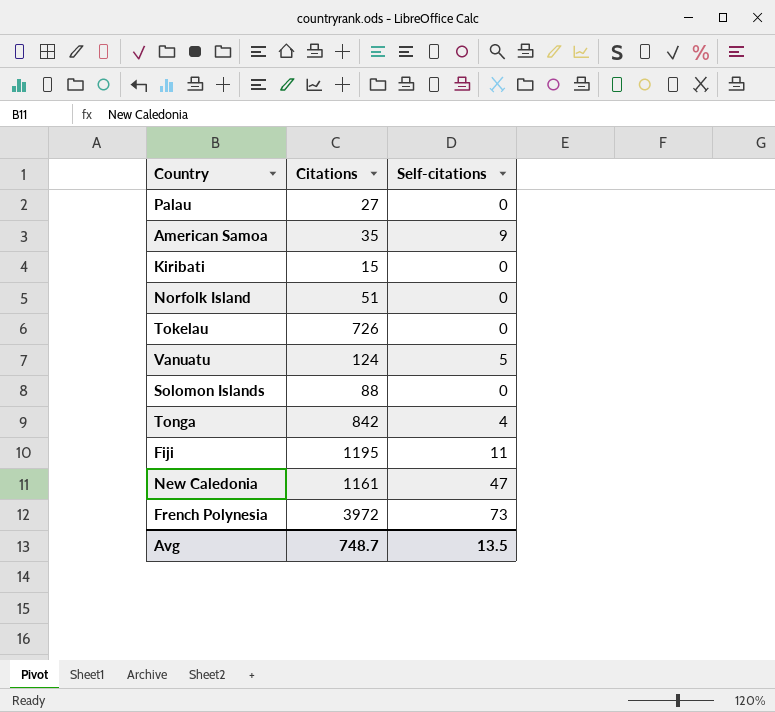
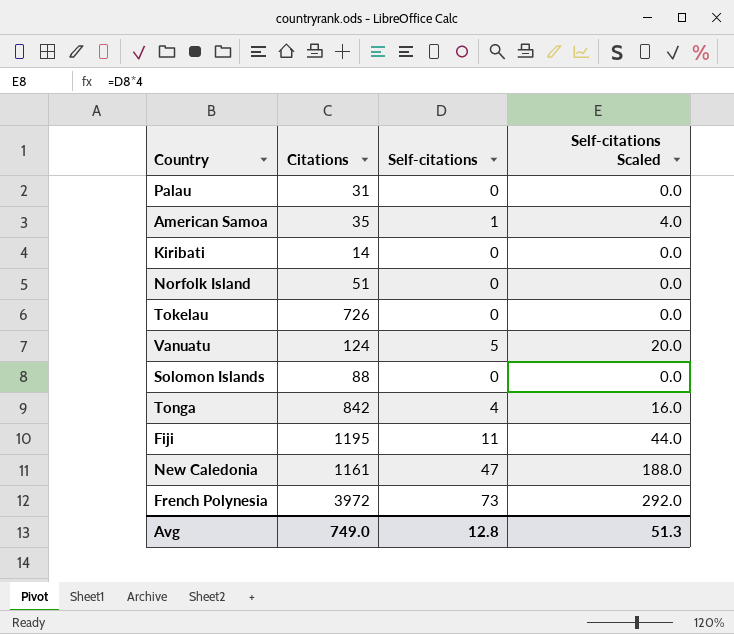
column Self-citations Scaled | formula: none -> [Self-citations] * 4
Palau | Citations: 27 -> 31
American Samoa | Self-citations: 9 -> 1
Kiribati | Citations: 15 -> 14
Avg | Citations: 748.7 -> 749.0
Avg | Self-citations: 13.5 -> 12.8

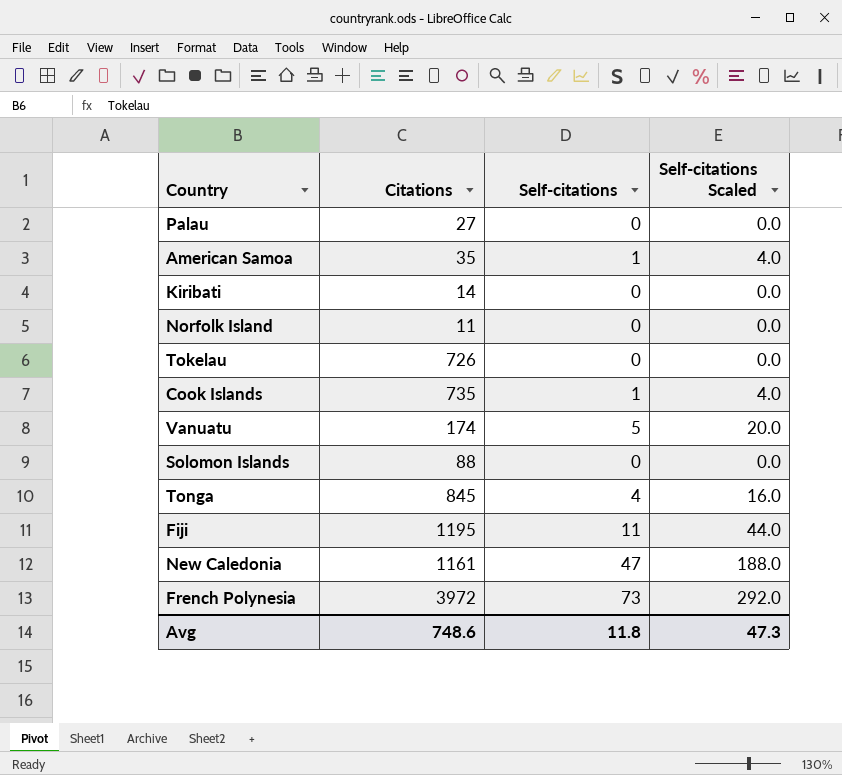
Palau | Citations: 31 -> 27
Norfolk Island | Citations: 51 -> 11
row Cook Islands: none -> 735 | 1 | 4.0
Vanuatu | Citations: 124 -> 174
Tonga | Citations: 842 -> 845
Avg | Citations: 749.0 -> 748.6
Avg | Self-citations: 12.8 -> 11.8
Avg | Self-citations Scaled: 51.3 -> 47.3

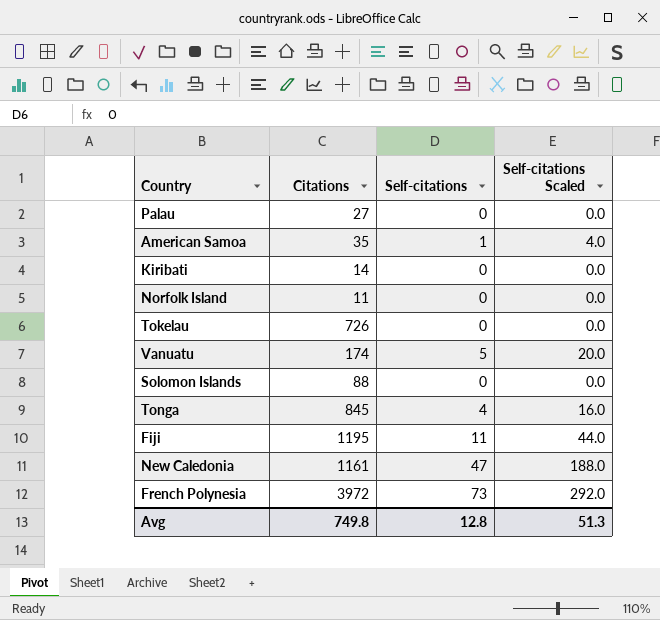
row Cook Islands: 735 | 1 | 4.0 -> none
Avg | Citations: 748.6 -> 749.8
Avg | Self-citations: 11.8 -> 12.8
Avg | Self-citations Scaled: 47.3 -> 51.3

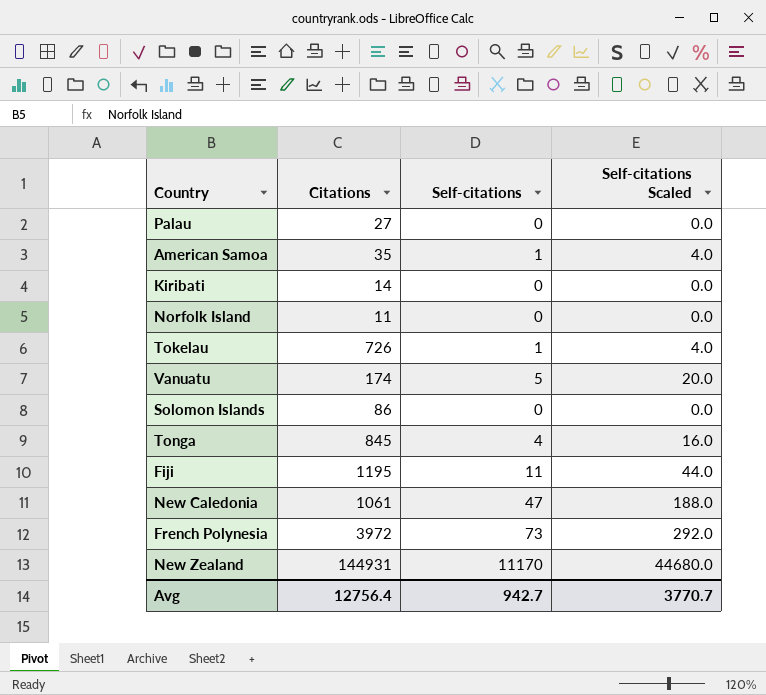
Tokelau | Self-citations: 0 -> 1
Tokelau | Self-citations Scaled: 0.0 -> 4.0
Solomon Islands | Citations: 88 -> 86
New Caledonia | Citations: 1161 -> 1061
row New Zealand: none -> 144931 | 11170 | 44680.0
Avg | Citations: 749.8 -> 12756.4
Avg | Self-citations: 12.8 -> 942.7
Avg | Self-citations Scaled: 51.3 -> 3770.7

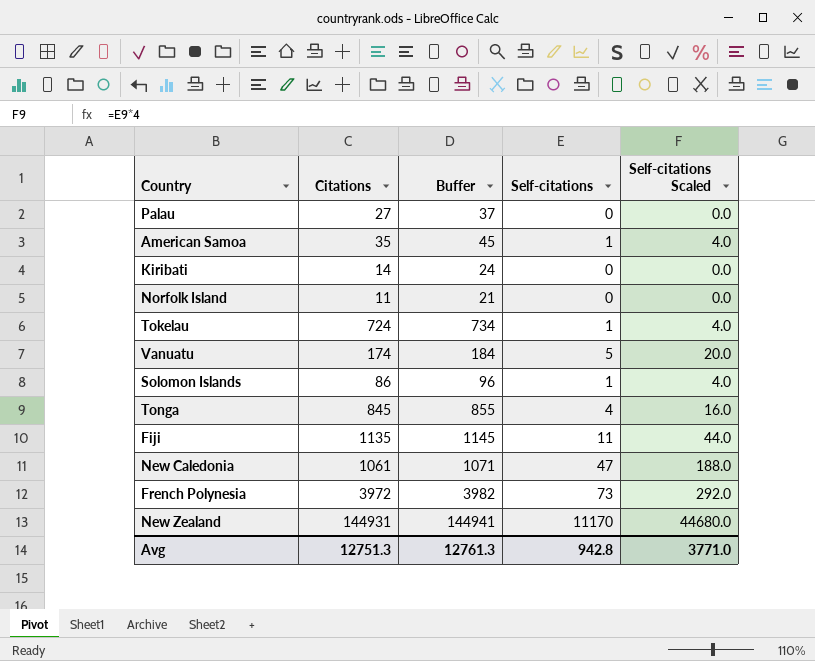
column Buffer | formula: none -> [Citations] + 10
Tokelau | Citations: 726 -> 724
Solomon Islands | Self-citations: 0 -> 1
Solomon Islands | Self-citations Scaled: 0.0 -> 4.0
Fiji | Citations: 1195 -> 1135
Avg | Citations: 12756.4 -> 12751.3
Avg | Self-citations: 942.7 -> 942.8
Avg | Self-citations Scaled: 3770.7 -> 3771.0

